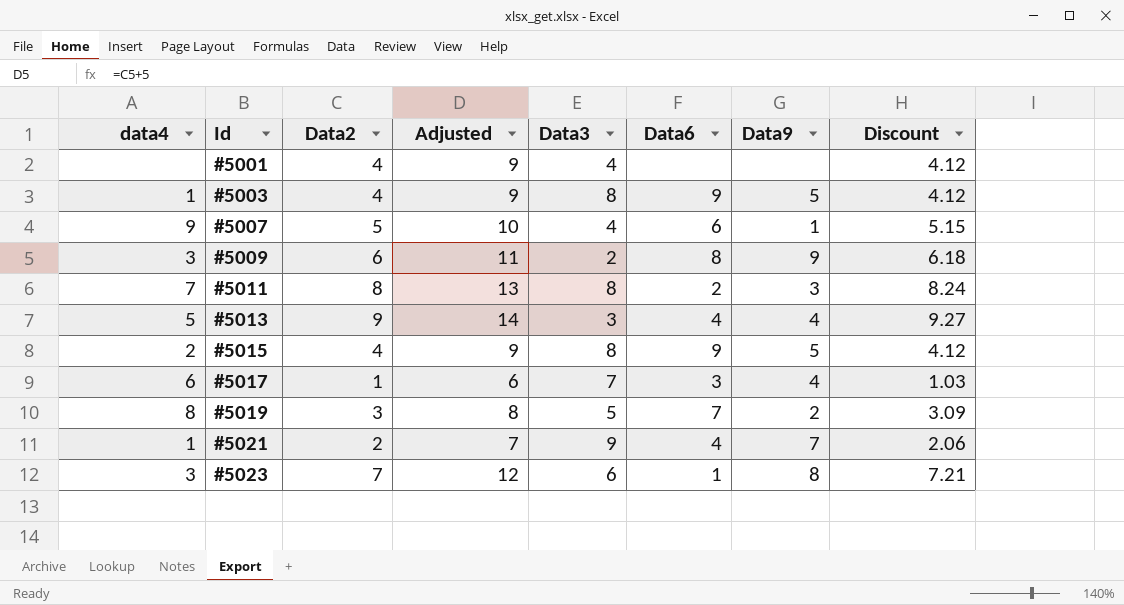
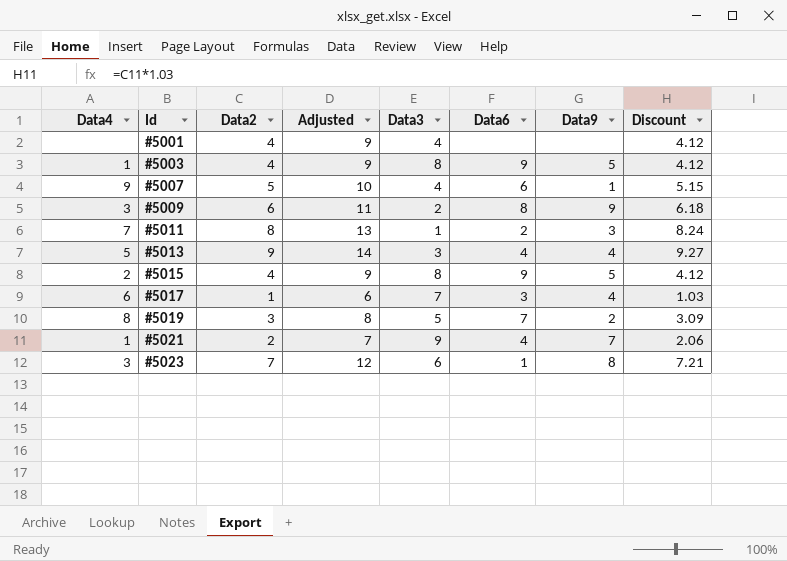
column name: data4 -> Data4
#5011 | Data3: 8 -> 1

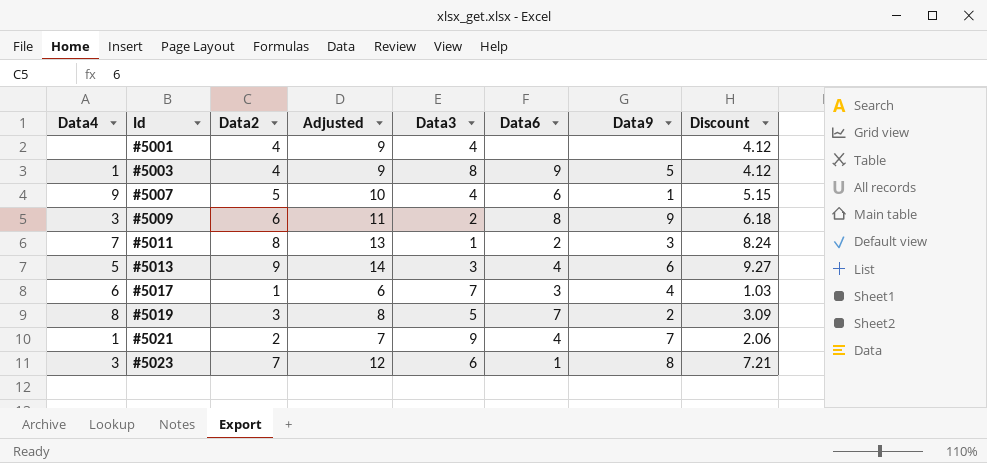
row #5015: 2 | 4 | 9 | 8 | 9 | 5 | 4.12 -> none
#5013 | Data9: 4 -> 6

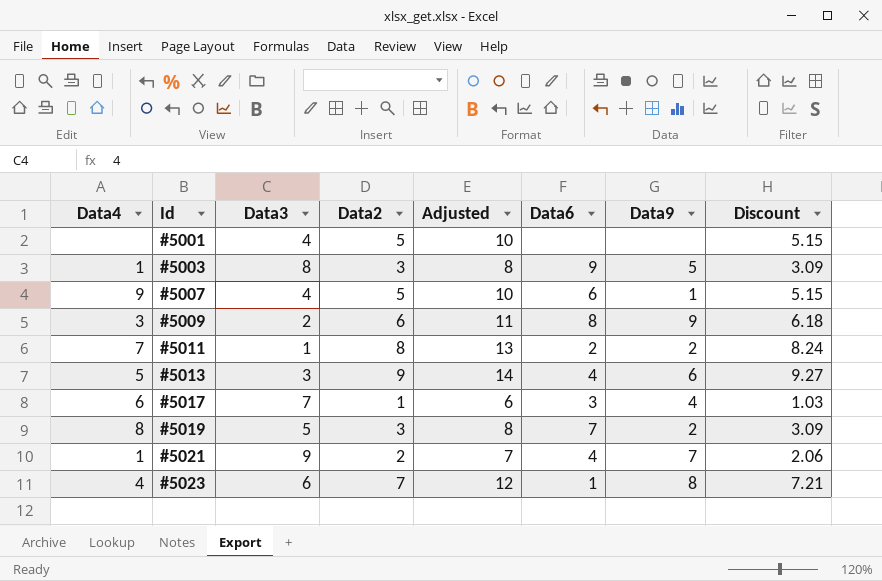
column Data3 | position: 5 -> 3
#5001 | Data2: 4 -> 5
#5001 | Adjusted: 9 -> 10
#5001 | Discount: 4.12 -> 5.15
#5003 | Data2: 4 -> 3
#5003 | Adjusted: 9 -> 8
#5003 | Discount: 4.12 -> 3.09
#5011 | Data9: 3 -> 2
#5023 | Data4: 3 -> 4

